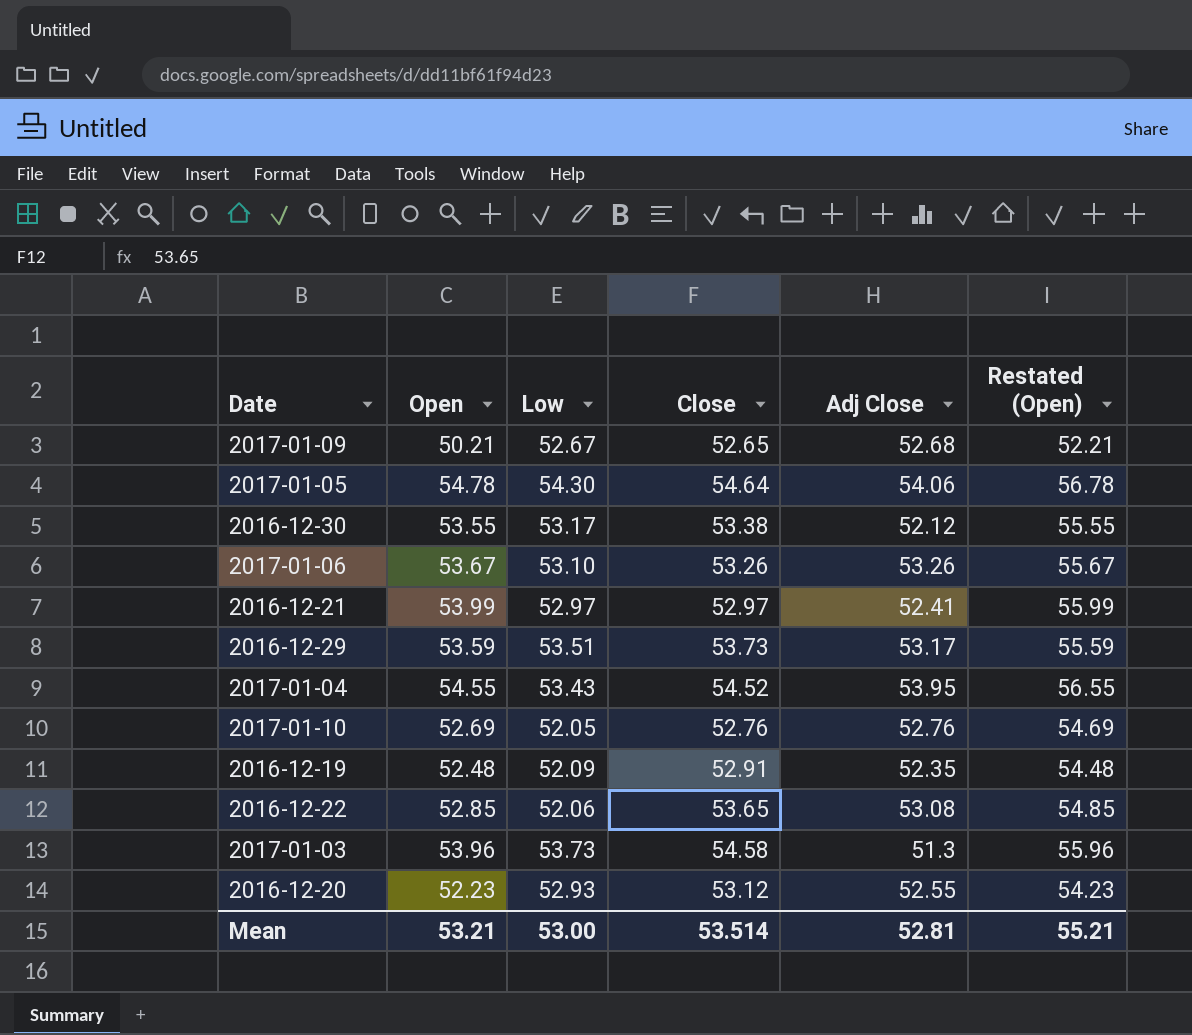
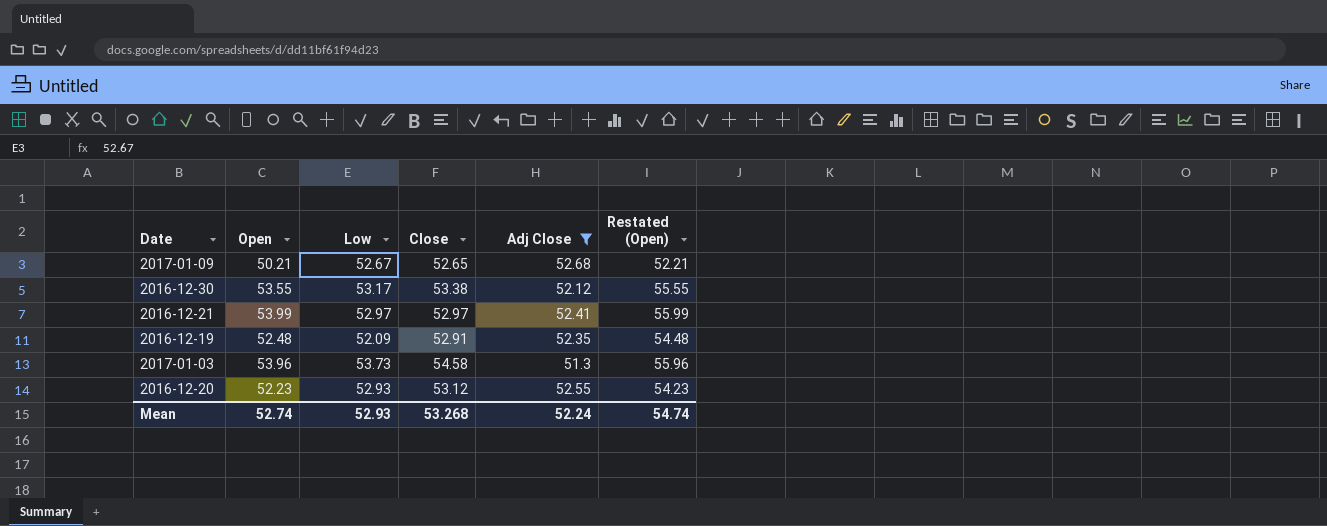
filter: none -> Adj Close <= 52.68
Mean | Open: 53.21 -> 52.74
Mean | Low: 53.00 -> 52.93
Mean | Close: 53.514 -> 53.268
Mean | Adj Close: 52.81 -> 52.24
Mean | Restated (Open): 55.21 -> 54.74

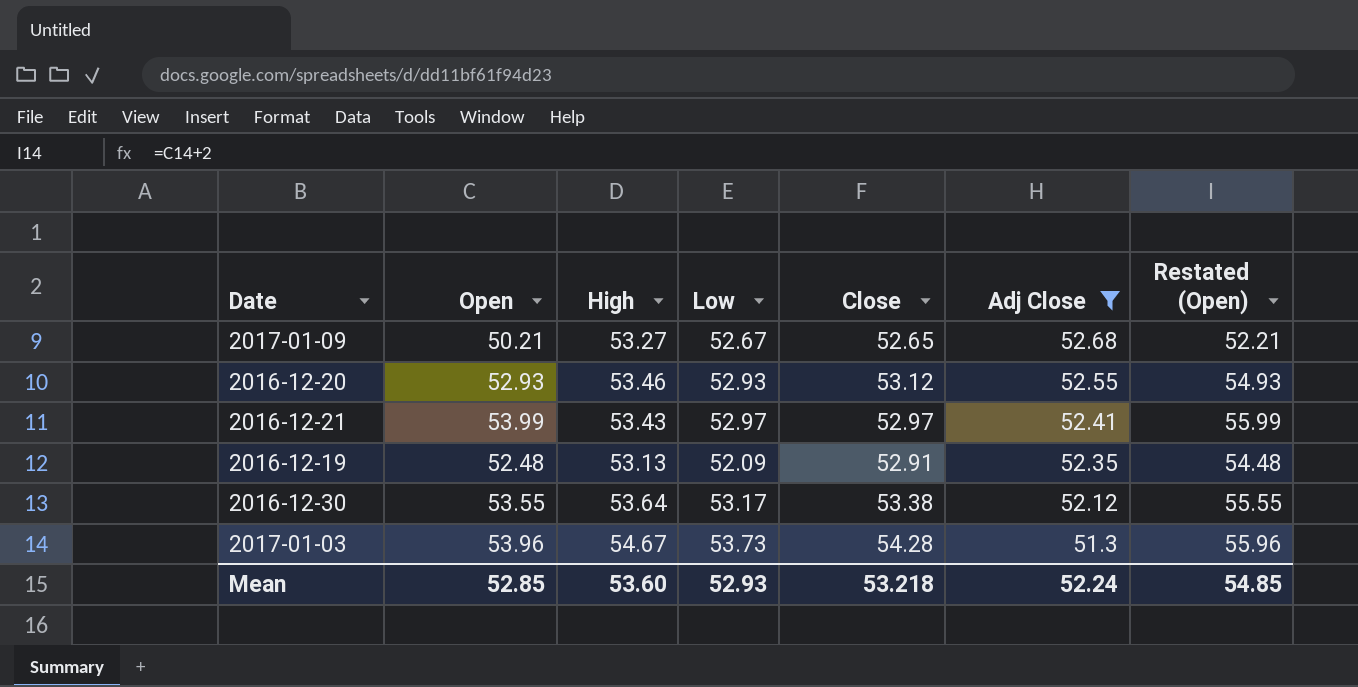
row order: none -> Adj Close descending
column High | position: none -> 3
2016-12-20 | Open: 52.23 -> 52.93
2016-12-20 | Restated (Open): 54.23 -> 54.93
2017-01-03 | Close: 54.58 -> 54.28
Mean | Open: 52.74 -> 52.85
Mean | Close: 53.268 -> 53.218
Mean | Restated (Open): 54.74 -> 54.85

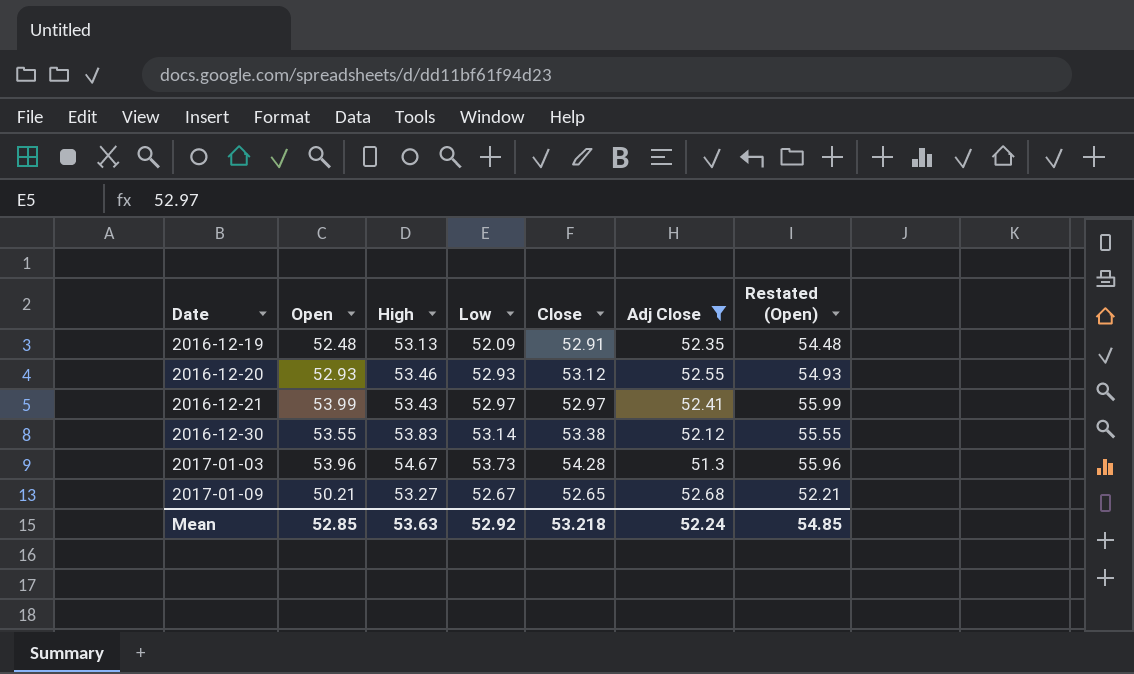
row order: Adj Close descending -> Date ascending
2016-12-30 | High: 53.64 -> 53.83
2016-12-30 | Low: 53.17 -> 53.14
Mean | High: 53.60 -> 53.63
Mean | Low: 52.93 -> 52.92

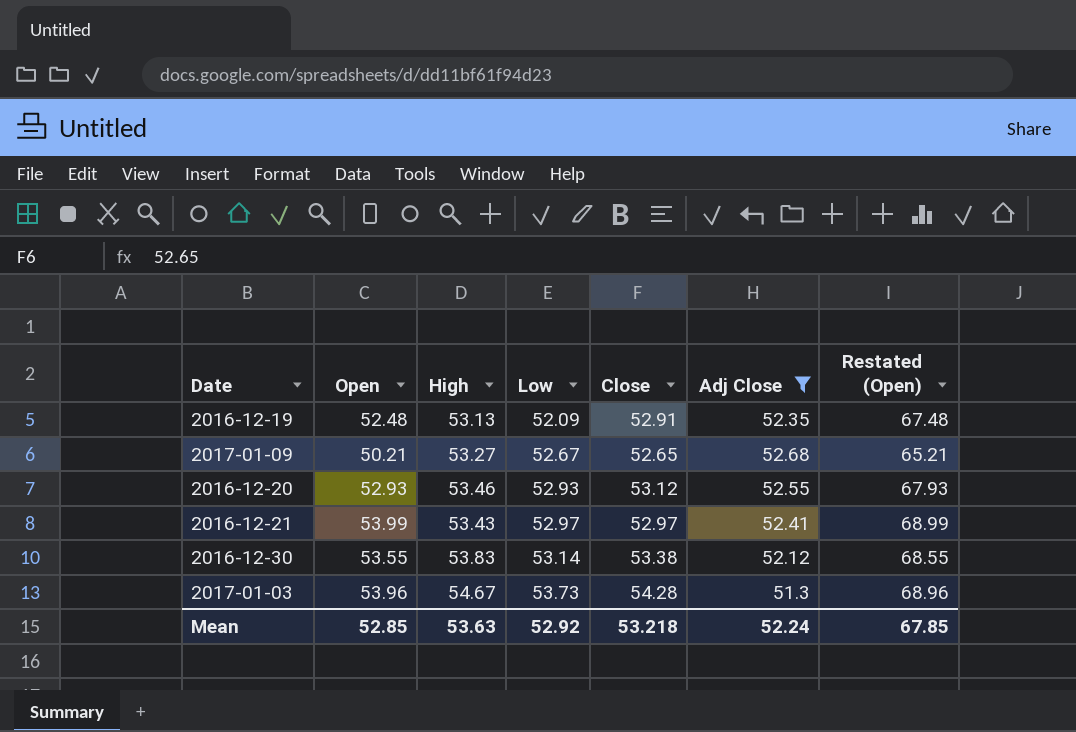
row order: Date ascending -> Low ascending
column Restated (Open) | formula: [Open] + 2 -> [Open] + 15
Mean | Restated (Open): 54.85 -> 67.85

